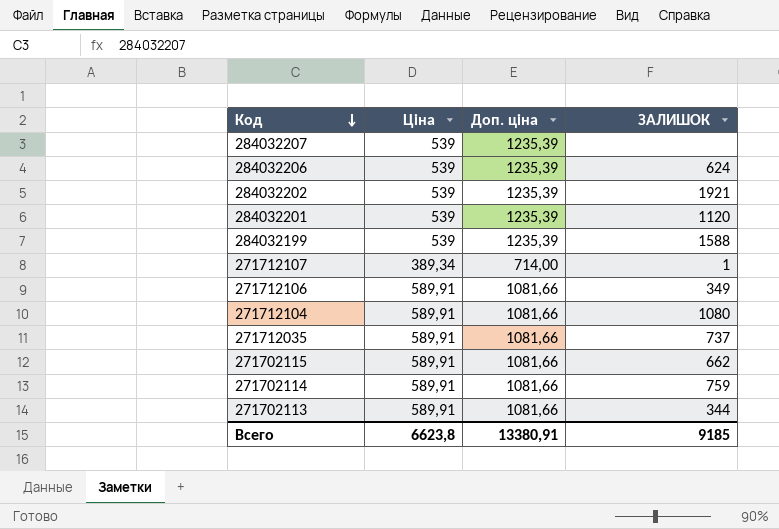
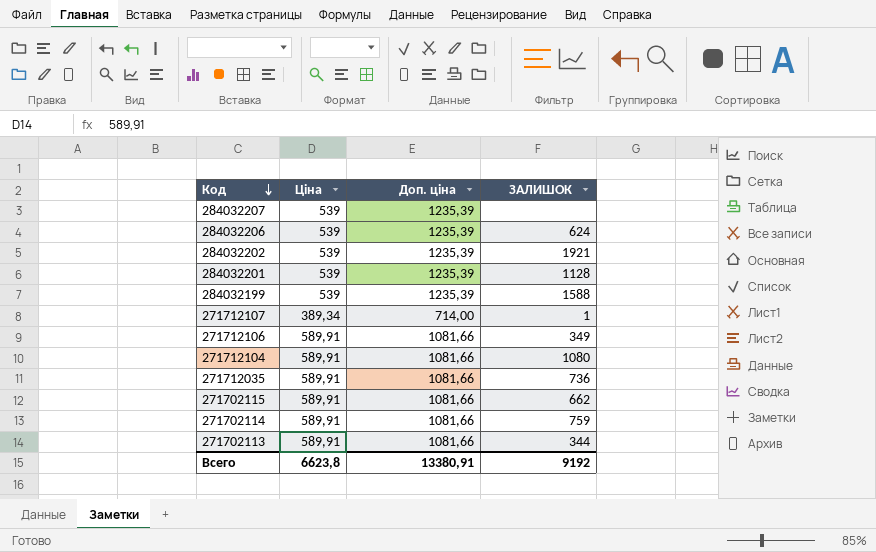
284032201 | ЗАЛИШОК: 1120 -> 1128
271712035 | ЗАЛИШОК: 737 -> 736
Всего | ЗАЛИШОК: 9185 -> 9192

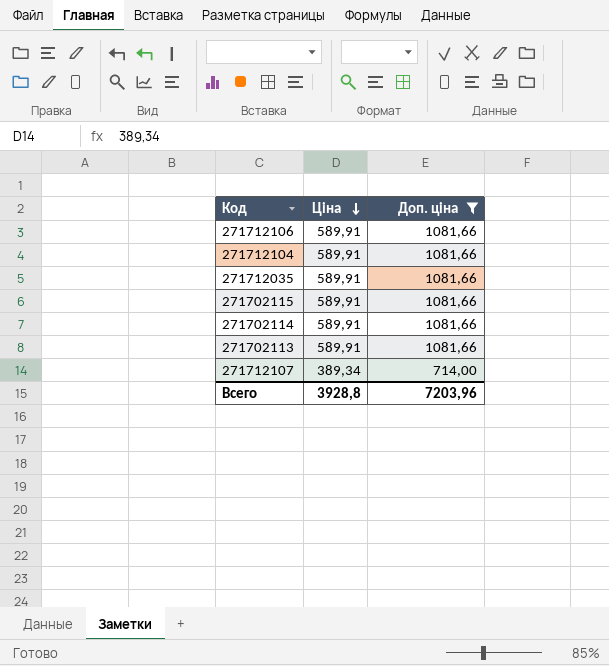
filter: none -> Доп. ціна != 1235,39
row order: Код descending -> Ціна descending
column ЗАЛИШОК | position: 4 -> none
Всего | Ціна: 6623,8 -> 3928,8
Всего | Доп. ціна: 13380,91 -> 7203,96

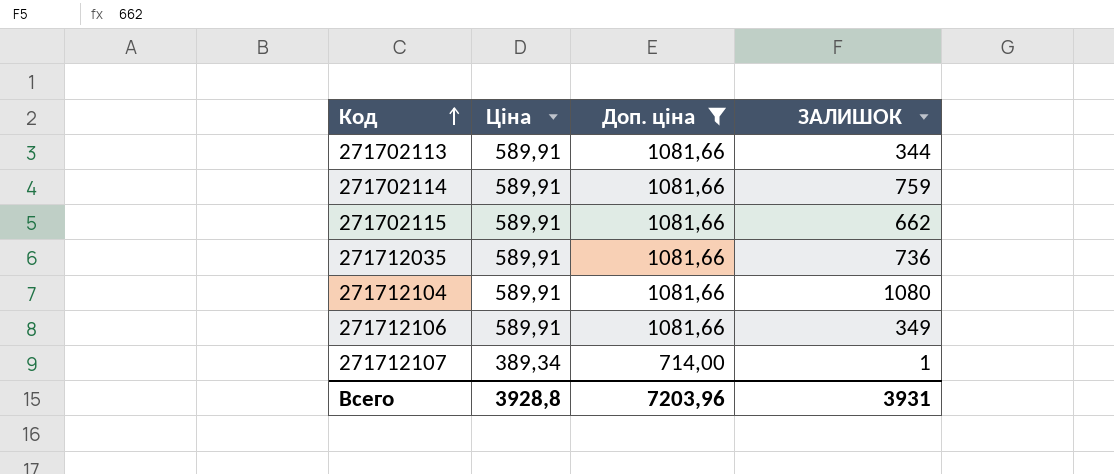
row order: Ціна descending -> Код ascending
column ЗАЛИШОК | position: none -> 4

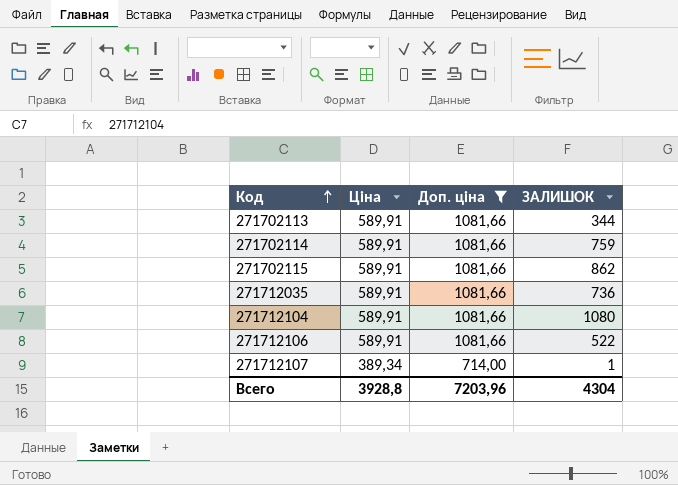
271702115 | ЗАЛИШОК: 662 -> 862
271712106 | ЗАЛИШОК: 349 -> 522
Всего | ЗАЛИШОК: 3931 -> 4304

